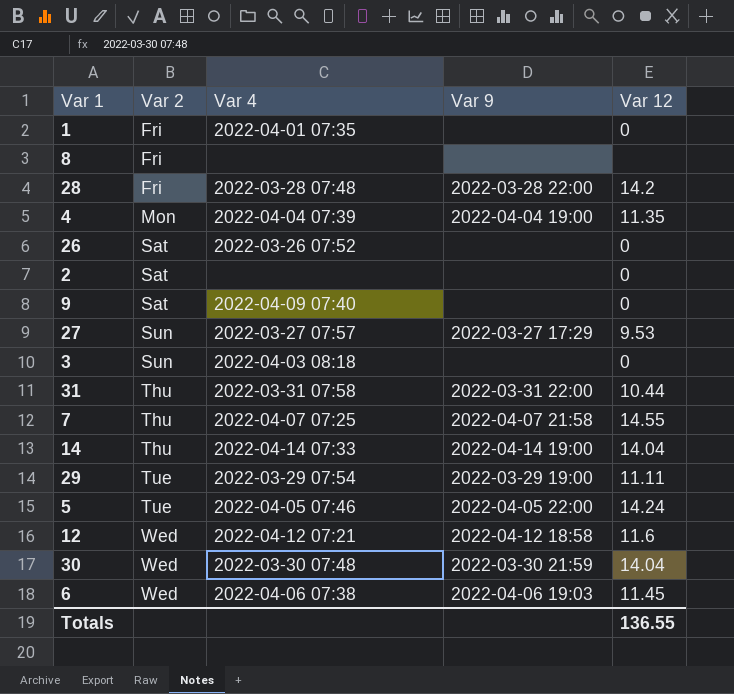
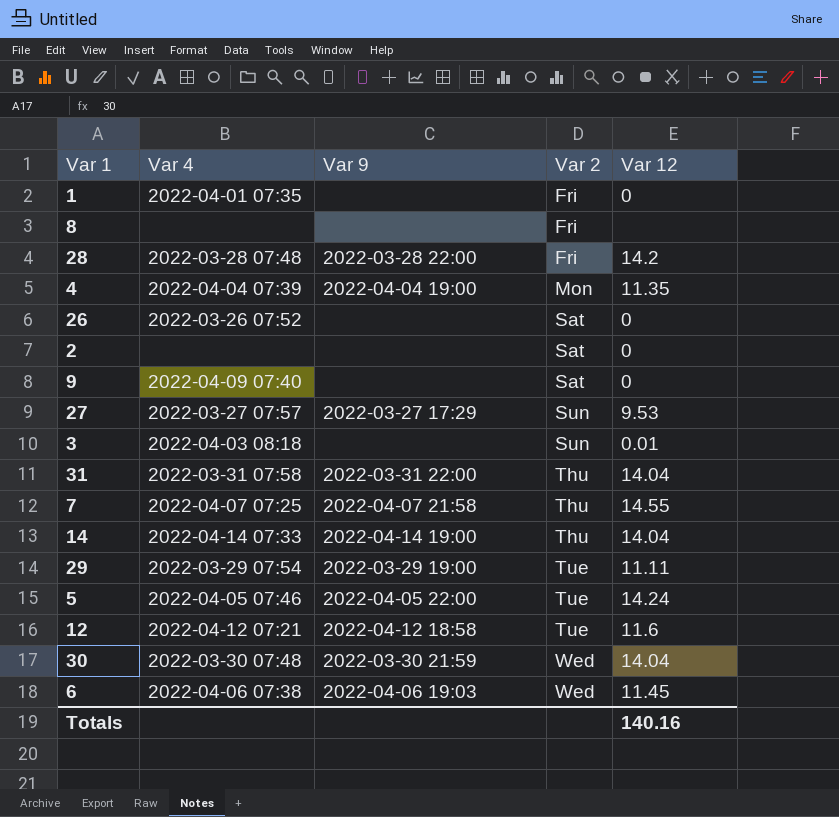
column Var 2 | position: 2 -> 4
3 | Var 12: 0 -> 0.01
31 | Var 12: 10.44 -> 14.04
12 | Var 2: Wed -> Tue
Totals | Var 12: 136.55 -> 140.16

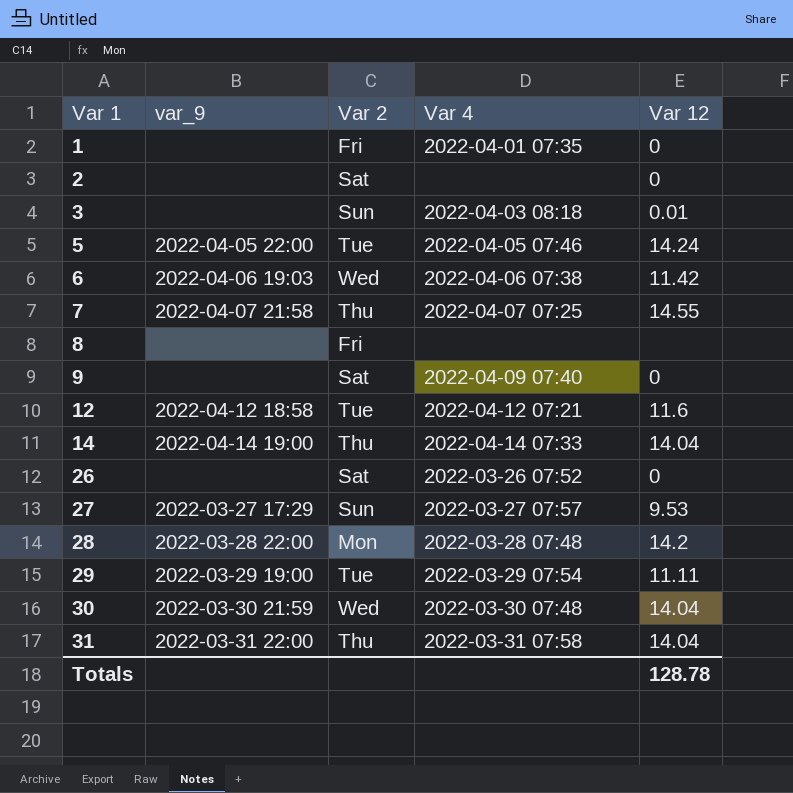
row order: Var 2 ascending -> Var 1 ascending
column name: Var 9 -> var_9
column Var 4 | position: 2 -> 4
row 4: 2022-04-04 07:39 | 2022-04-04 19:00 | Mon | 11.35 -> none
6 | Var 12: 11.45 -> 11.42
28 | Var 2: Fri -> Mon
Totals | Var 12: 140.16 -> 128.78

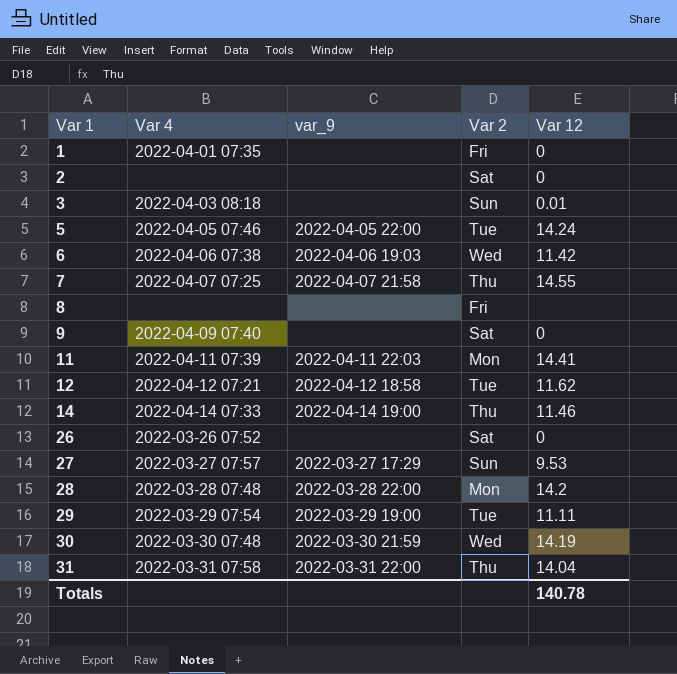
column Var 4 | position: 4 -> 2
row 11: none -> 2022-04-11 07:39 | 2022-04-11 22:03 | Mon | 14.41
12 | Var 12: 11.6 -> 11.62
14 | Var 12: 14.04 -> 11.46
30 | Var 12: 14.04 -> 14.19
Totals | Var 12: 128.78 -> 140.78

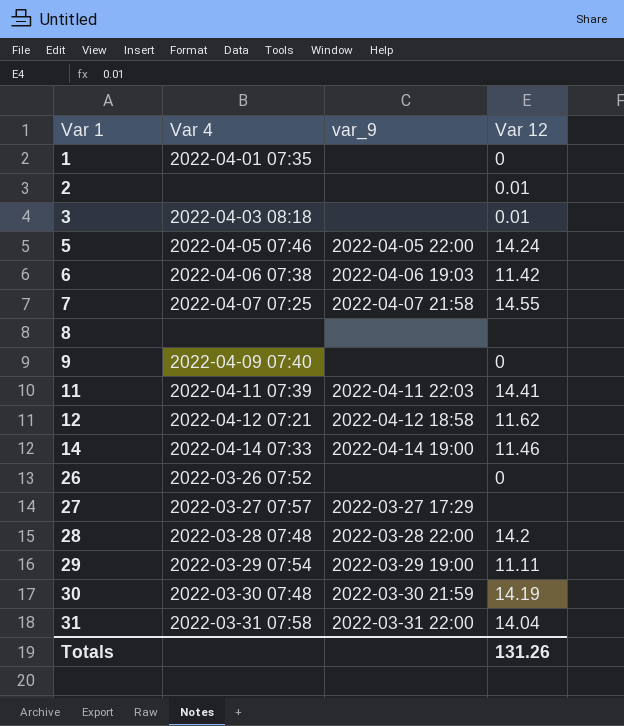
column Var 2 | position: 4 -> none
2 | Var 12: 0 -> 0.01
27 | Var 12: 9.53 -> none
Totals | Var 12: 140.78 -> 131.26

